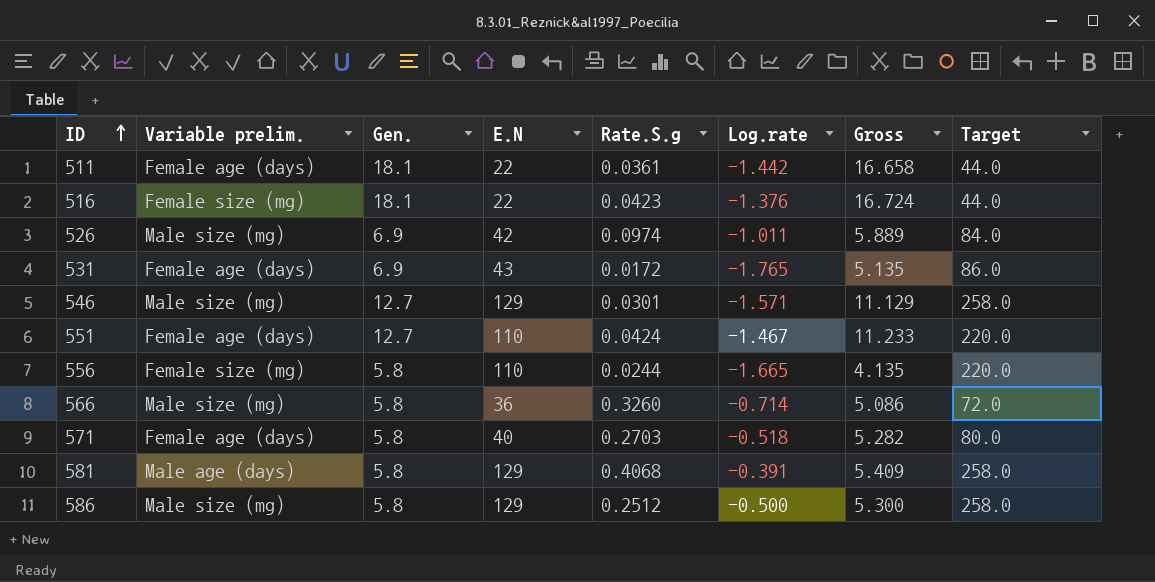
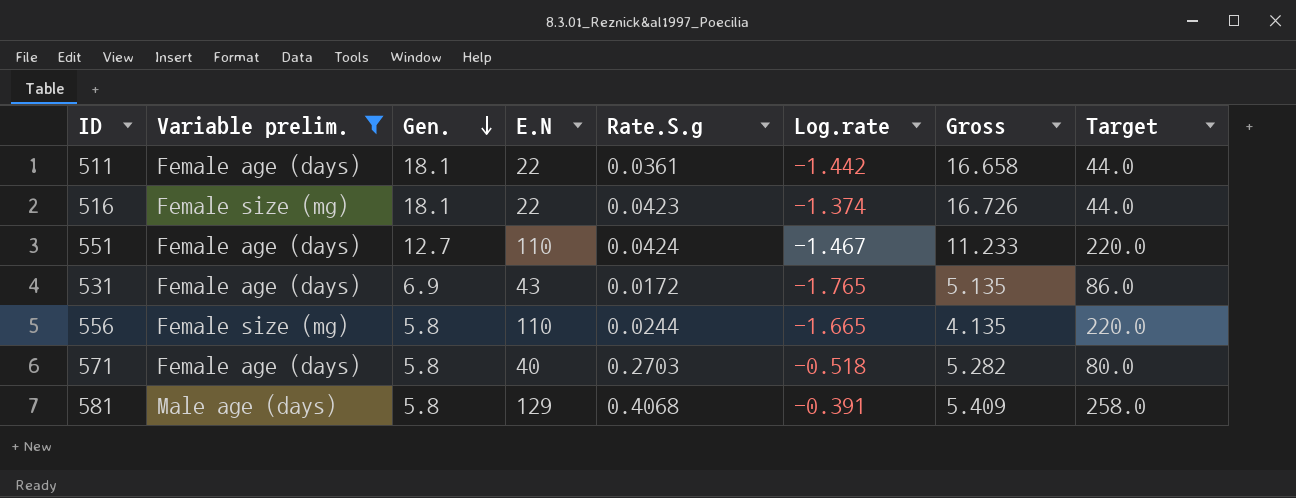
filter: none -> Variable prelim. != Male size (mg)
row order: ID ascending -> Gen. descending
516 | Log.rate: -1.376 -> -1.374
516 | Gross: 16.724 -> 16.726

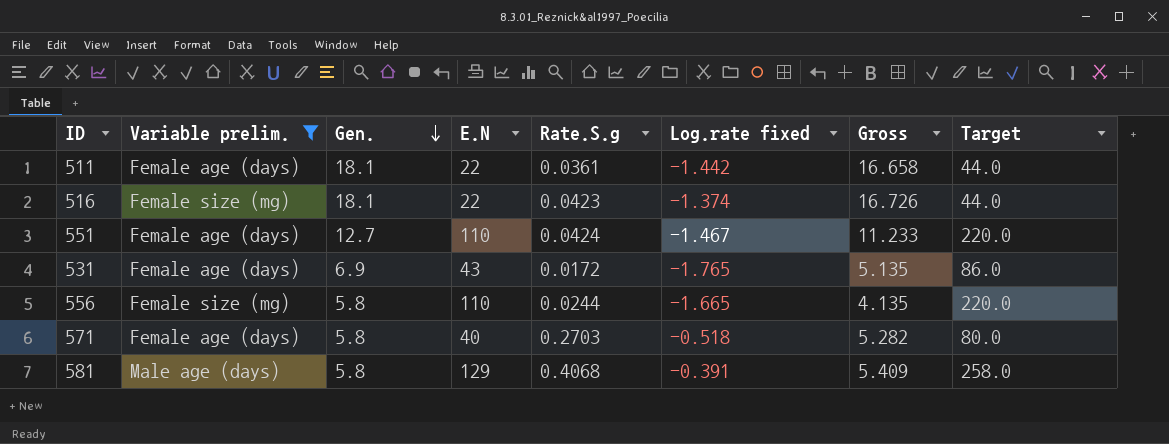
column name: Log.rate -> Log.rate fixed

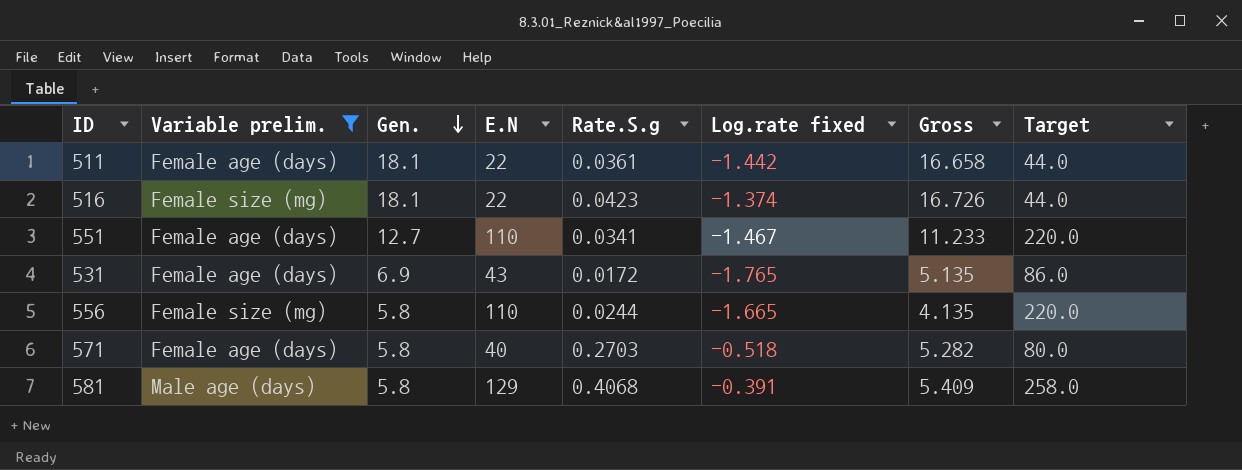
551 | Rate.S.g: 0.0424 -> 0.0341

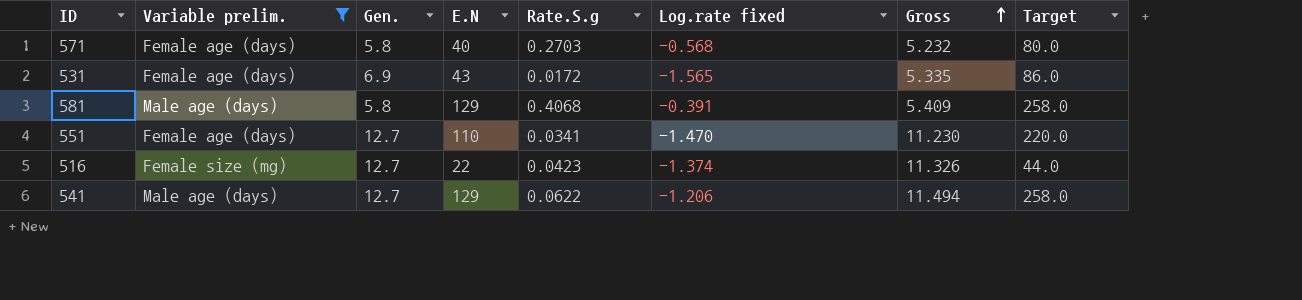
row order: Gen. descending -> Gross ascending
row 511: Female age (days) | 18.1 | 22 | 0.0361 | -1.442 | 16.658 | 44.0 -> none
row 556: Female size (mg) | 5.8 | 110 | 0.0244 | -1.665 | 4.135 | 220.0 -> none
571 | Log.rate fixed: -0.518 -> -0.568
571 | Gross: 5.282 -> 5.232
531 | Log.rate fixed: -1.765 -> -1.565
531 | Gross: 5.135 -> 5.335
551 | Log.rate fixed: -1.467 -> -1.470
551 | Gross: 11.233 -> 11.230
516 | Gen.: 18.1 -> 12.7
516 | Gross: 16.726 -> 11.326
row 541: none -> Male age (days) | 12.7 | 129 | 0.0622 | -1.206 | 11.494 | 258.0

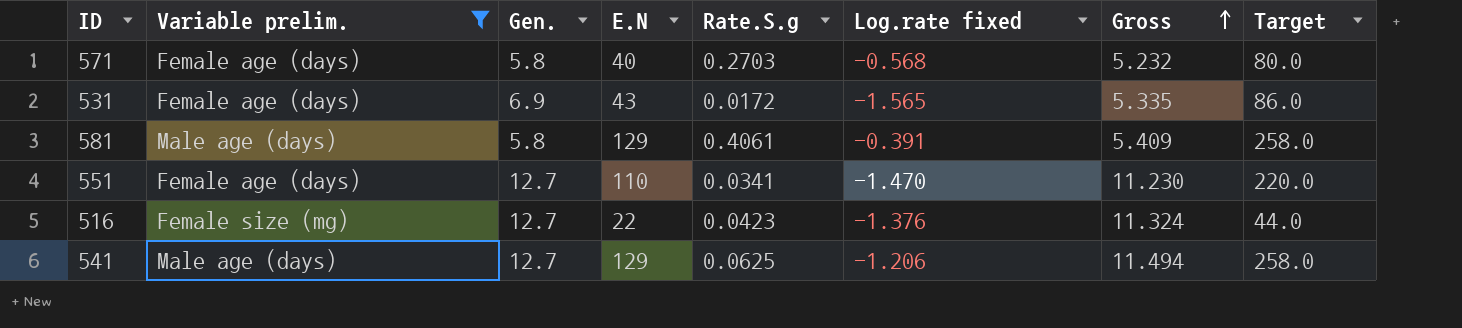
581 | Rate.S.g: 0.4068 -> 0.4061
516 | Log.rate fixed: -1.374 -> -1.376
516 | Gross: 11.326 -> 11.324
541 | Rate.S.g: 0.0622 -> 0.0625

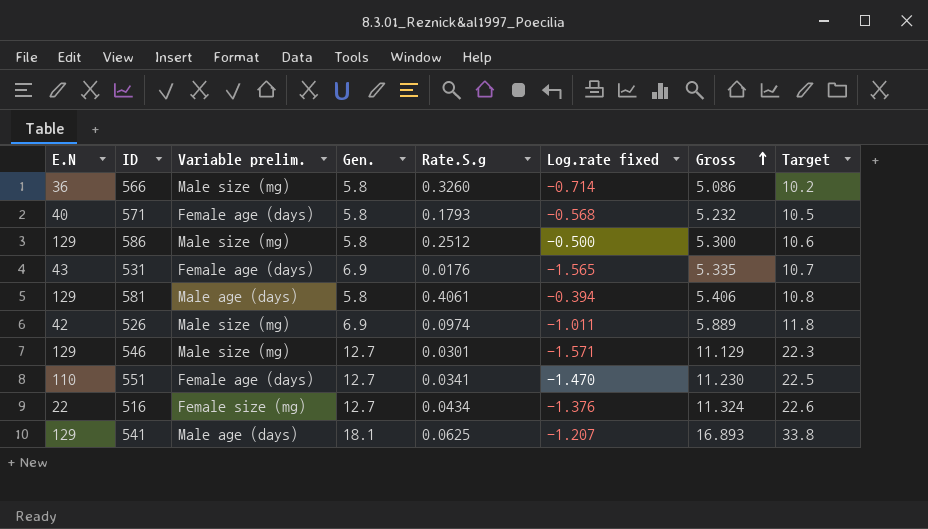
filter: Variable prelim. != Male size (mg) -> none
column E.N | position: 4 -> 1
column Target | formula: [E.N] * 2 -> [Gross] * 2
571 | Rate.S.g: 0.2703 -> 0.1793
531 | Rate.S.g: 0.0172 -> 0.0176
581 | Log.rate fixed: -0.391 -> -0.394
581 | Gross: 5.409 -> 5.406
516 | Rate.S.g: 0.0423 -> 0.0434
541 | Gen.: 12.7 -> 18.1
541 | Log.rate fixed: -1.206 -> -1.207
541 | Gross: 11.494 -> 16.893

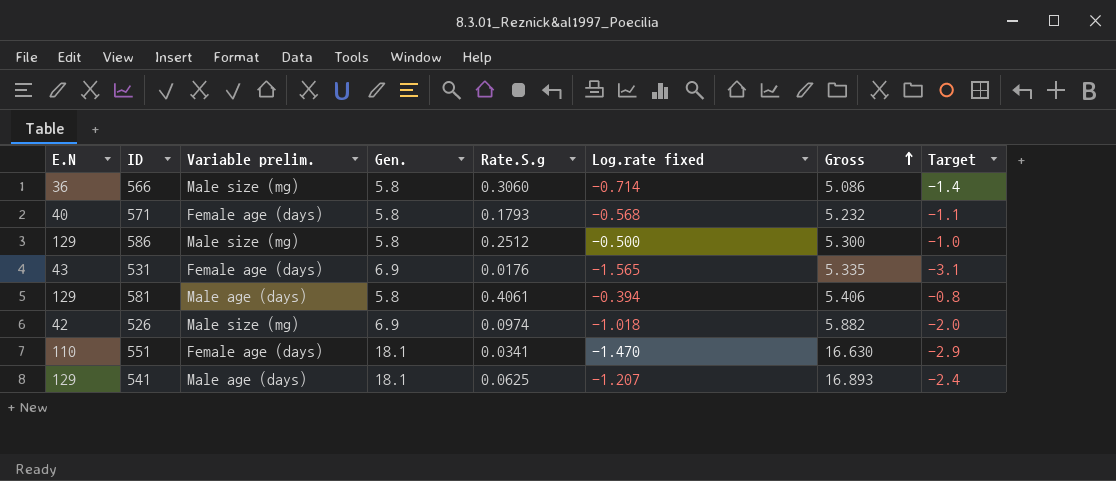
column Target | formula: [Gross] * 2 -> [Log.rate fixed] * 2
row 546: 129 | Male size (mg) | 12.7 | 0.0301 | -1.571 | 11.129 | 22.3 -> none
row 516: 22 | Female size (mg) | 12.7 | 0.0434 | -1.376 | 11.324 | 22.6 -> none
566 | Rate.S.g: 0.3260 -> 0.3060
526 | Log.rate fixed: -1.011 -> -1.018
526 | Gross: 5.889 -> 5.882
551 | Gen.: 12.7 -> 18.1
551 | Gross: 11.230 -> 16.630

